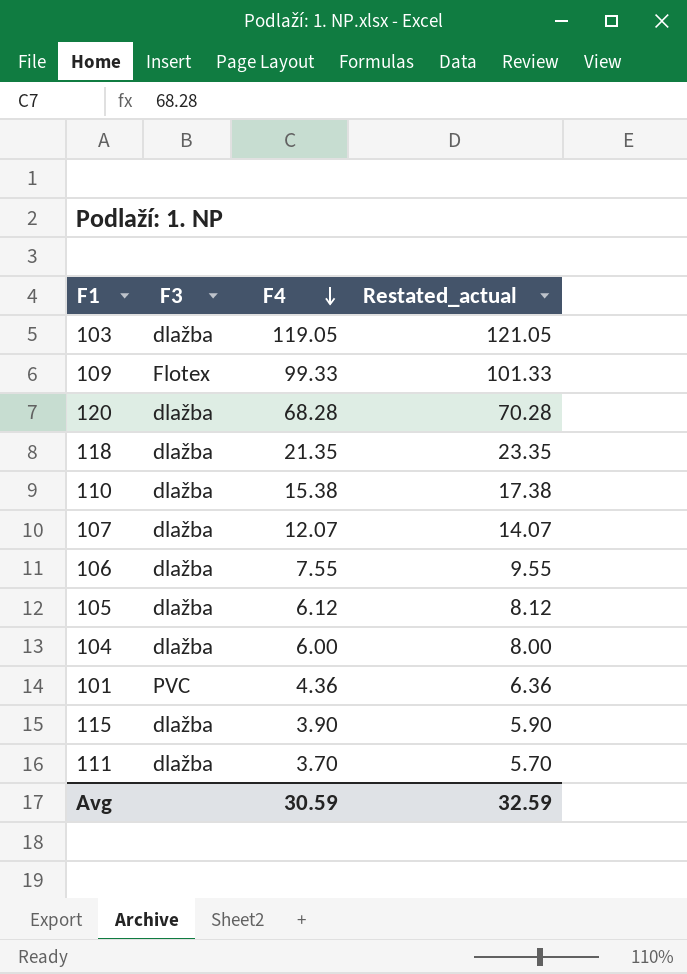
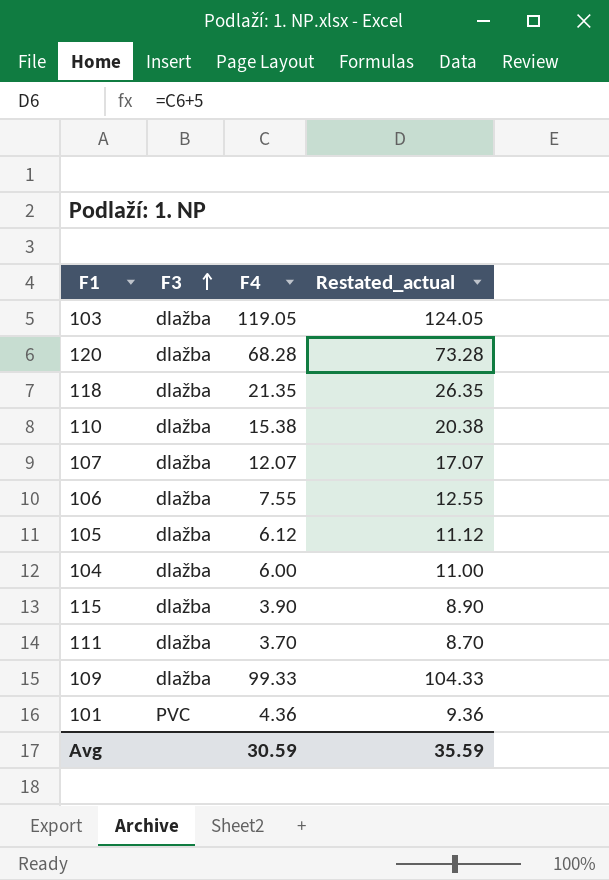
row order: F4 descending -> F3 ascending
column Restated_actual | formula: [F4] + 2 -> [F4] + 5
109 | F3: Flotex -> dlažba
Avg | Restated_actual: 32.59 -> 35.59

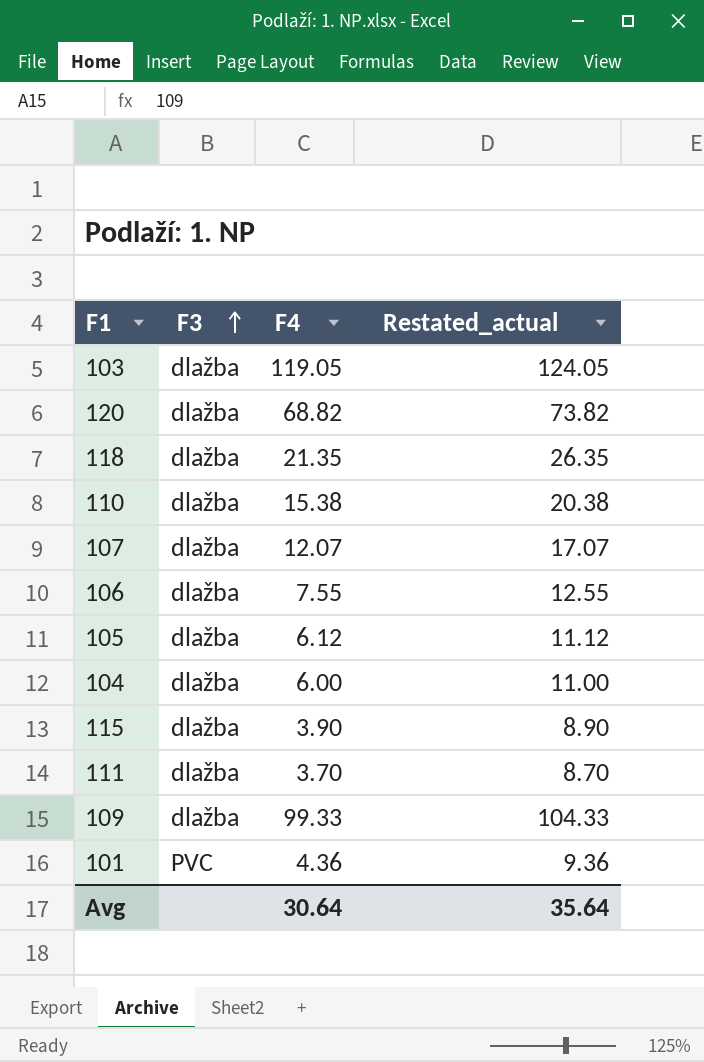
120 | F4: 68.28 -> 68.82
120 | Restated_actual: 73.28 -> 73.82
Avg | F4: 30.59 -> 30.64
Avg | Restated_actual: 35.59 -> 35.64

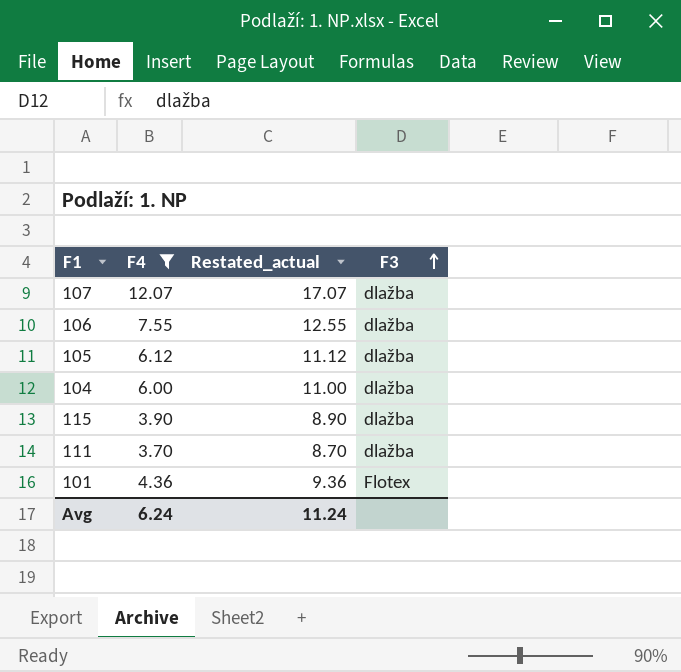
filter: none -> F4 <= 12.07
column F3 | position: 2 -> 4
101 | F3: PVC -> Flotex
Avg | F4: 30.64 -> 6.24
Avg | Restated_actual: 35.64 -> 11.24

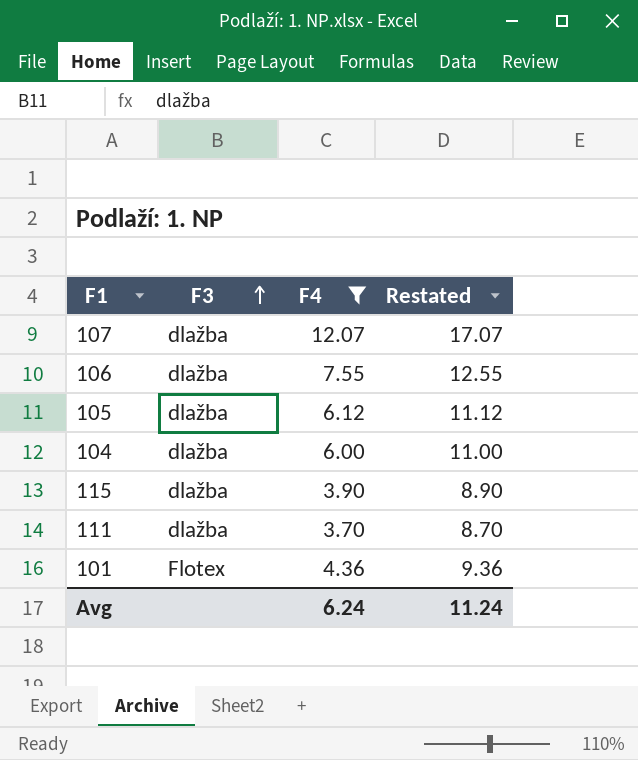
column F3 | position: 4 -> 2
column name: Restated_actual -> Restated

